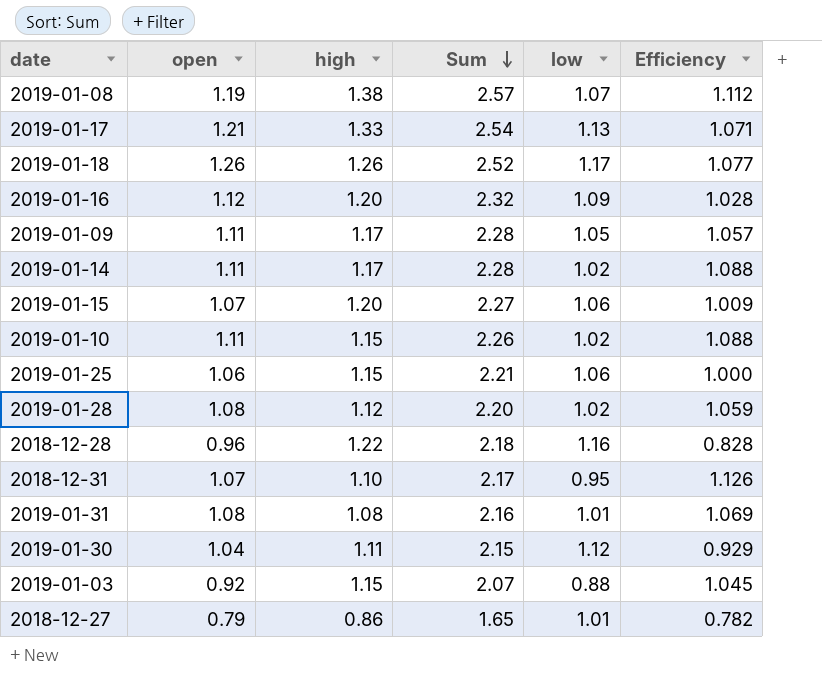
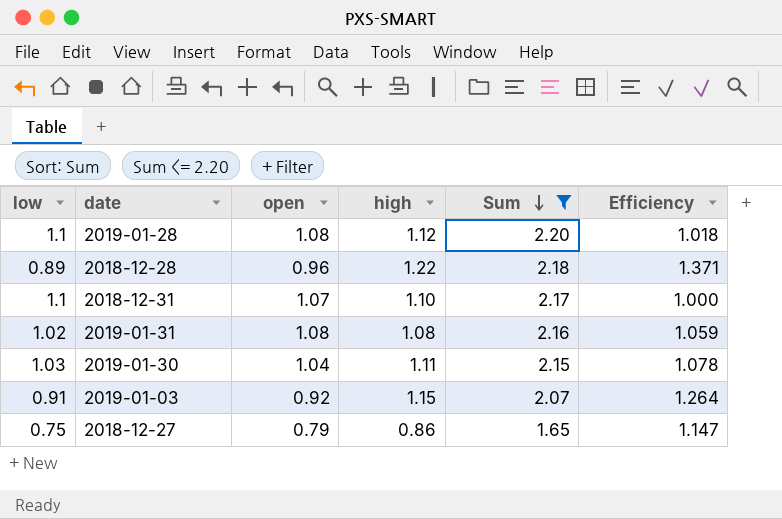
filter: none -> Sum <= 2.20
column low | position: 5 -> 1
column Efficiency | formula: [open] / [low] -> [high] / [low]
2019-01-28 | low: 1.02 -> 1.1
2018-12-28 | low: 1.16 -> 0.89
2018-12-31 | low: 0.95 -> 1.1
2019-01-31 | low: 1.01 -> 1.02
2019-01-30 | low: 1.12 -> 1.03
2019-01-03 | low: 0.88 -> 0.91
2018-12-27 | low: 1.01 -> 0.75

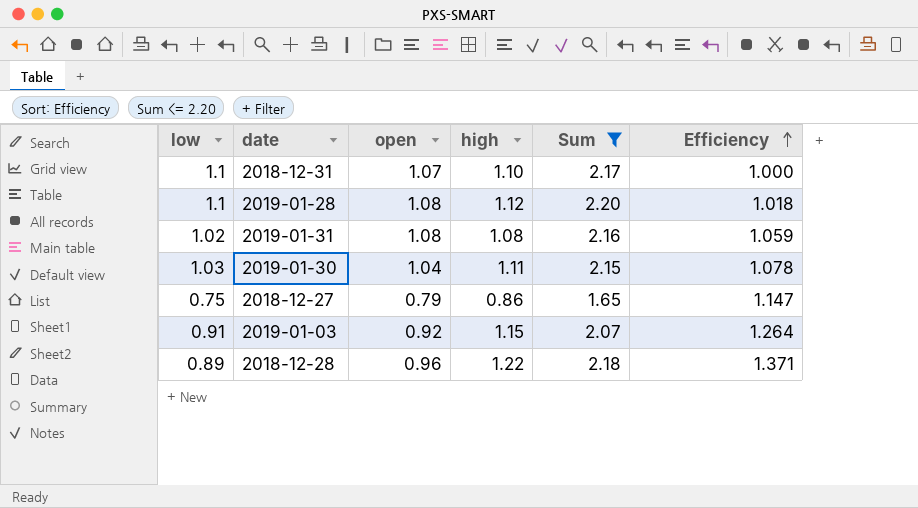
row order: Sum descending -> Efficiency ascending

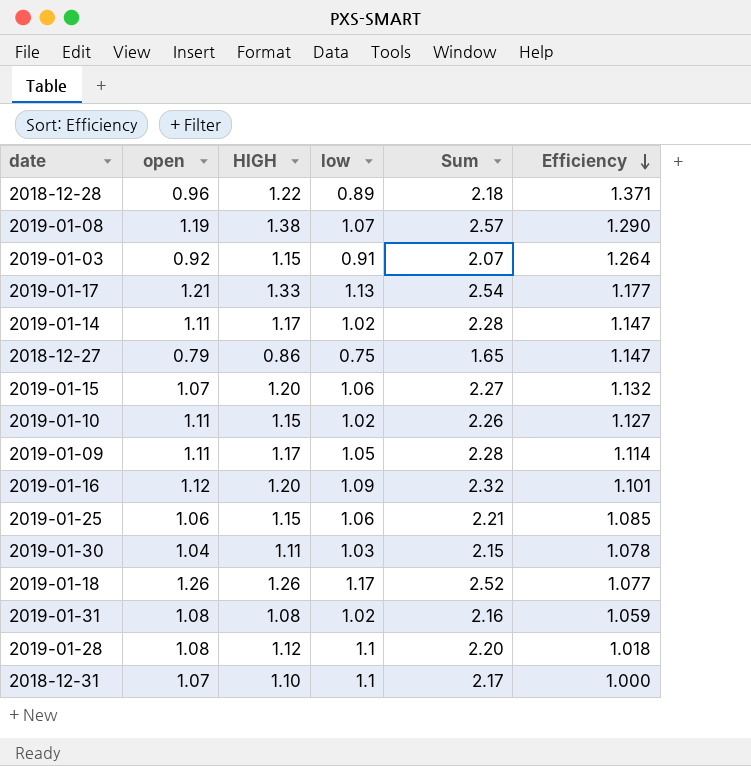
filter: Sum <= 2.20 -> none
row order: Efficiency ascending -> Efficiency descending
column name: high -> HIGH
column low | position: 1 -> 4

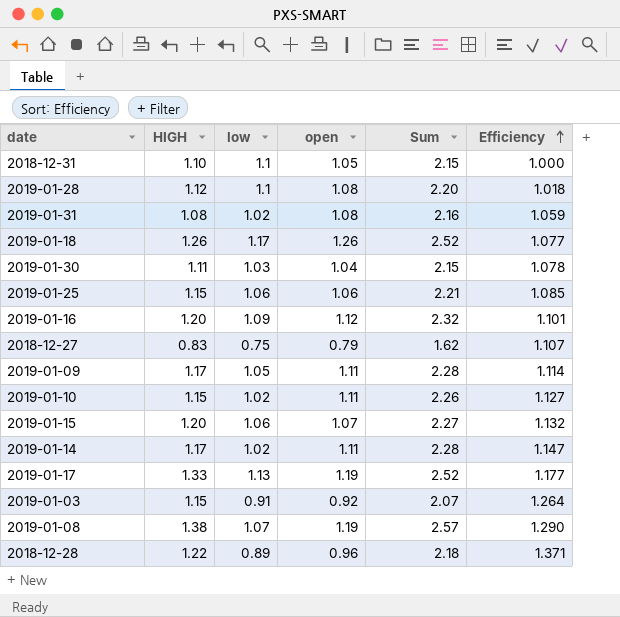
row order: Efficiency descending -> Efficiency ascending
column open | position: 2 -> 4
2018-12-31 | open: 1.07 -> 1.05
2018-12-31 | Sum: 2.17 -> 2.15
2018-12-27 | HIGH: 0.86 -> 0.83
2018-12-27 | Sum: 1.65 -> 1.62
2018-12-27 | Efficiency: 1.147 -> 1.107
2019-01-17 | open: 1.21 -> 1.19
2019-01-17 | Sum: 2.54 -> 2.52

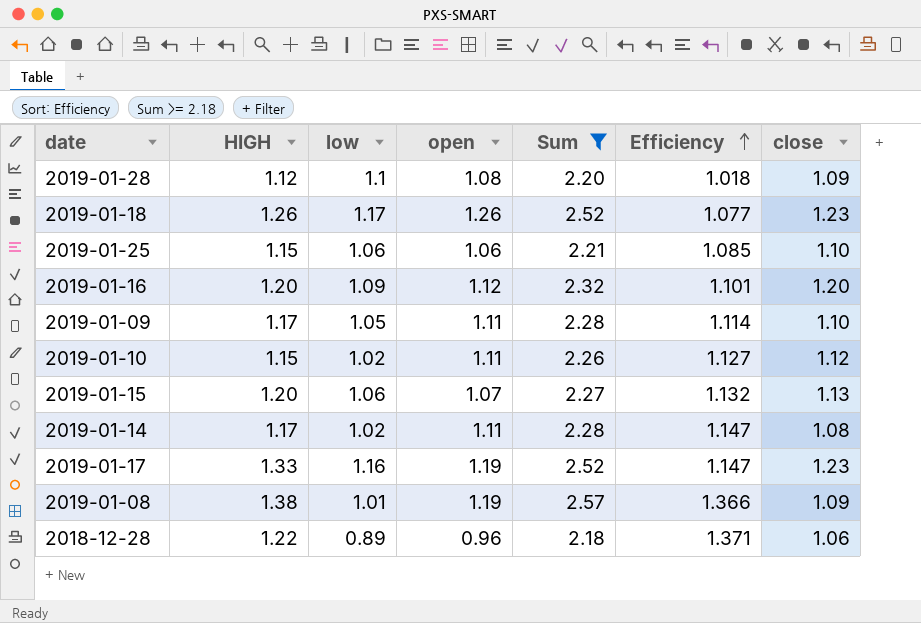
filter: none -> Sum >= 2.18
column close | position: none -> 7
2019-01-17 | low: 1.13 -> 1.16
2019-01-17 | Efficiency: 1.177 -> 1.147
2019-01-08 | low: 1.07 -> 1.01
2019-01-08 | Efficiency: 1.290 -> 1.366

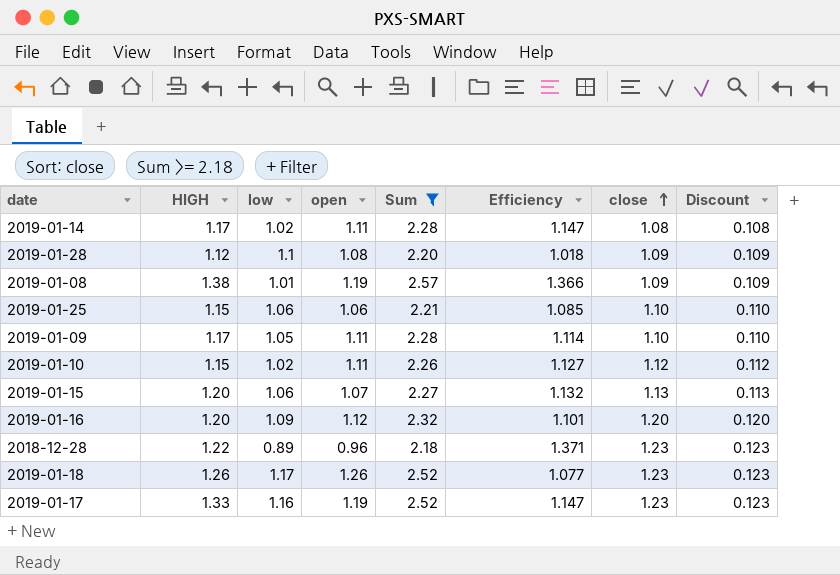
row order: Efficiency ascending -> close ascending
column Discount | formula: none -> [close] * 0.1
2018-12-28 | close: 1.06 -> 1.23

